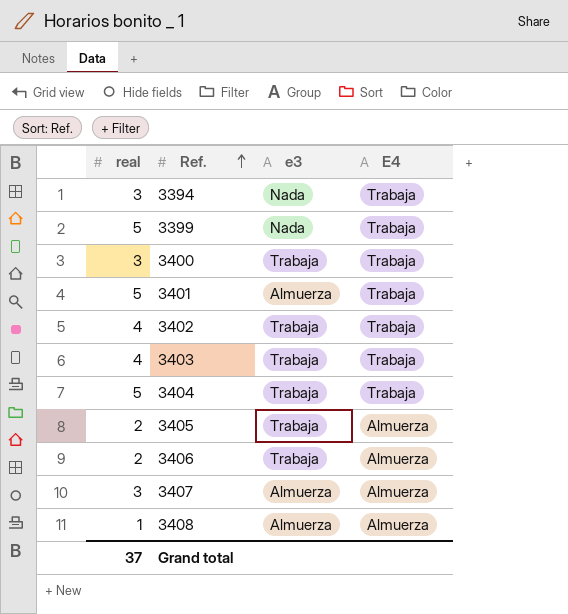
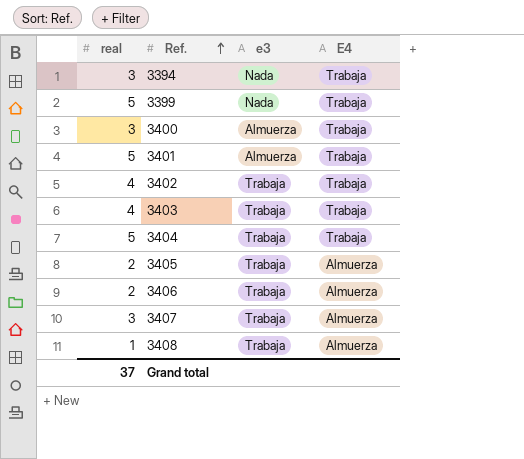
3400 | e3: Trabaja -> Almuerza
3407 | e3: Almuerza -> Trabaja
3408 | e3: Almuerza -> Trabaja

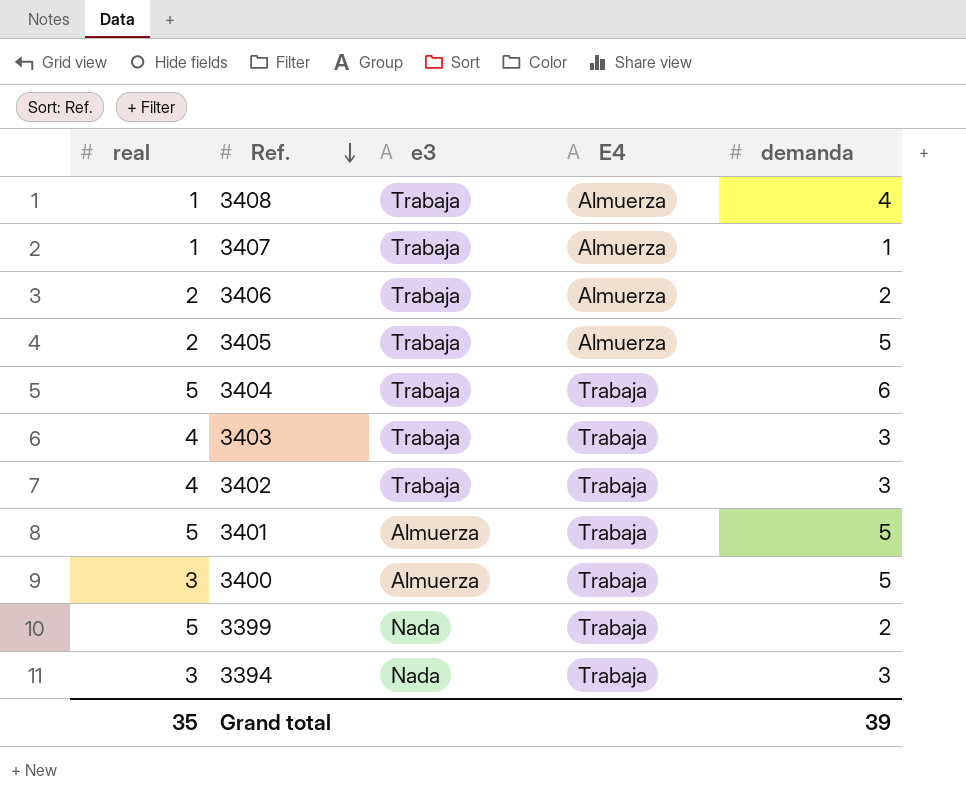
row order: Ref. ascending -> Ref. descending
column demanda | position: none -> 5
3407 | real: 3 -> 1
Grand total | real: 37 -> 35

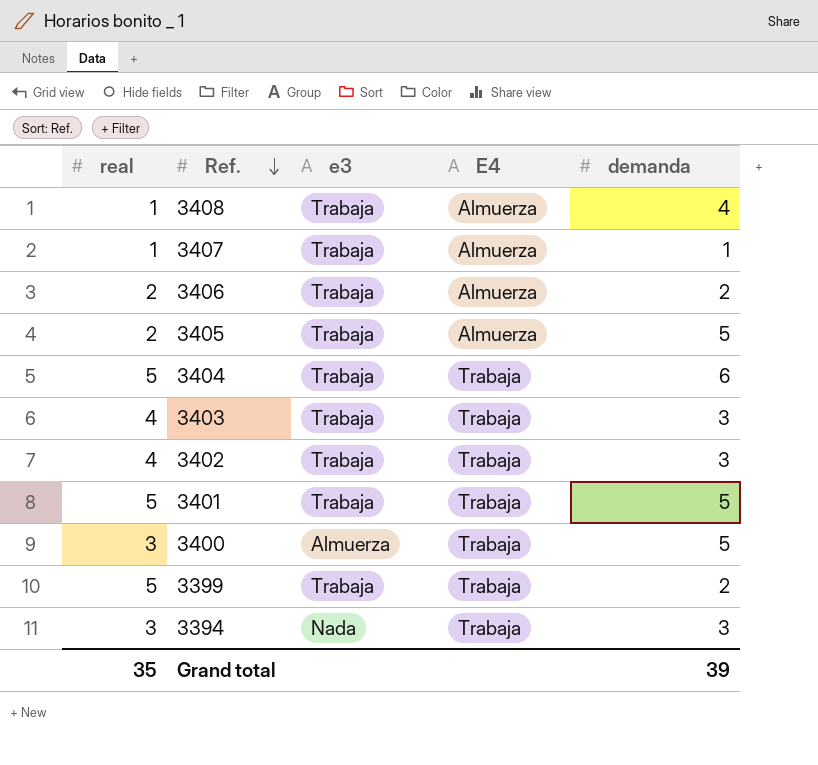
3401 | e3: Almuerza -> Trabaja
3399 | e3: Nada -> Trabaja

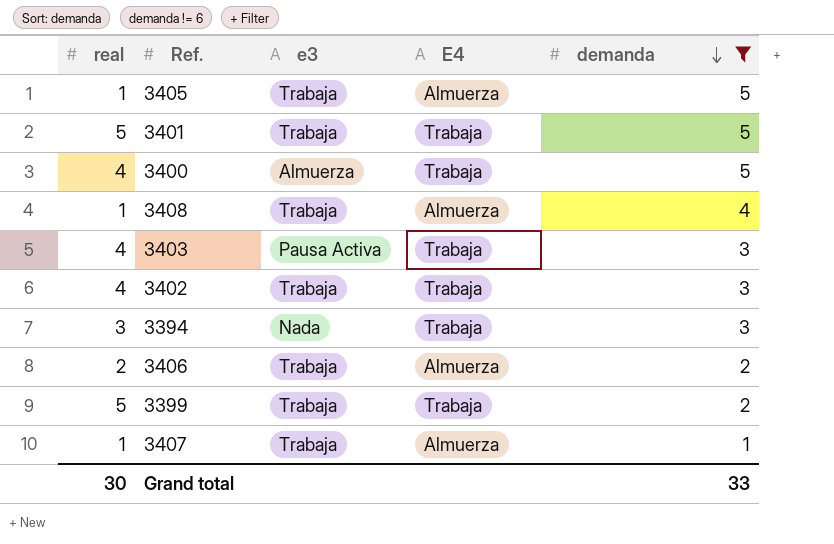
filter: none -> demanda != 6
row order: Ref. descending -> demanda descending
3405 | real: 2 -> 1
3400 | real: 3 -> 4
3403 | e3: Trabaja -> Pausa Activa
Grand total | real: 35 -> 30
Grand total | demanda: 39 -> 33

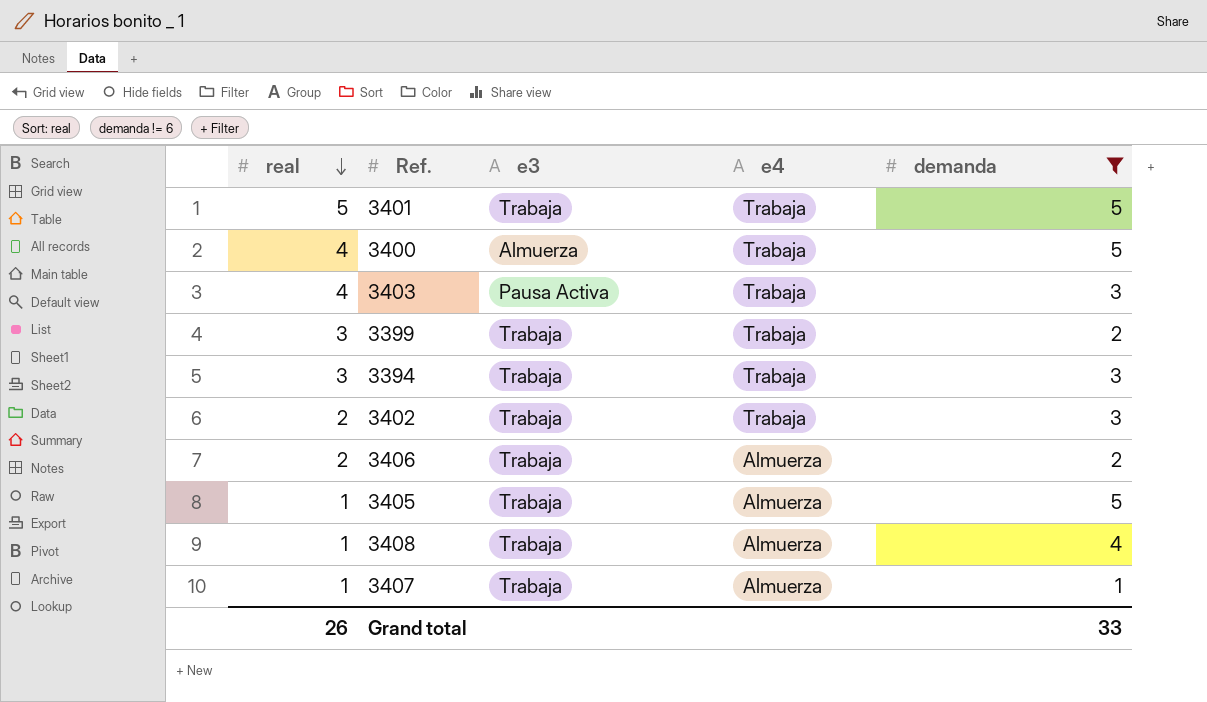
row order: demanda descending -> real descending
column name: E4 -> e4
3399 | real: 5 -> 3
3394 | e3: Nada -> Trabaja
3402 | real: 4 -> 2
Grand total | real: 30 -> 26

